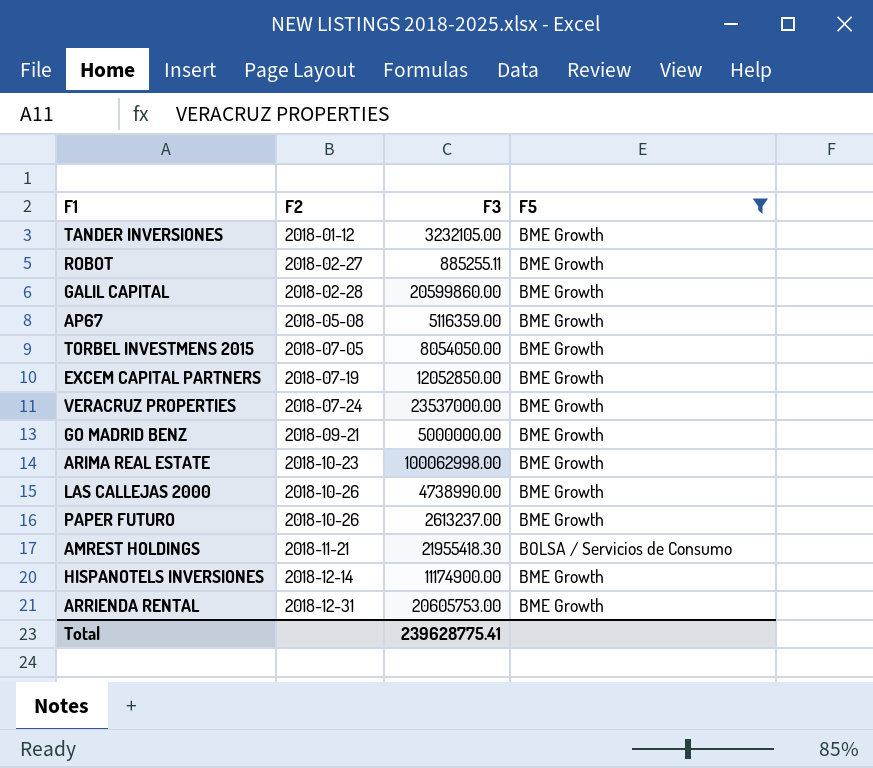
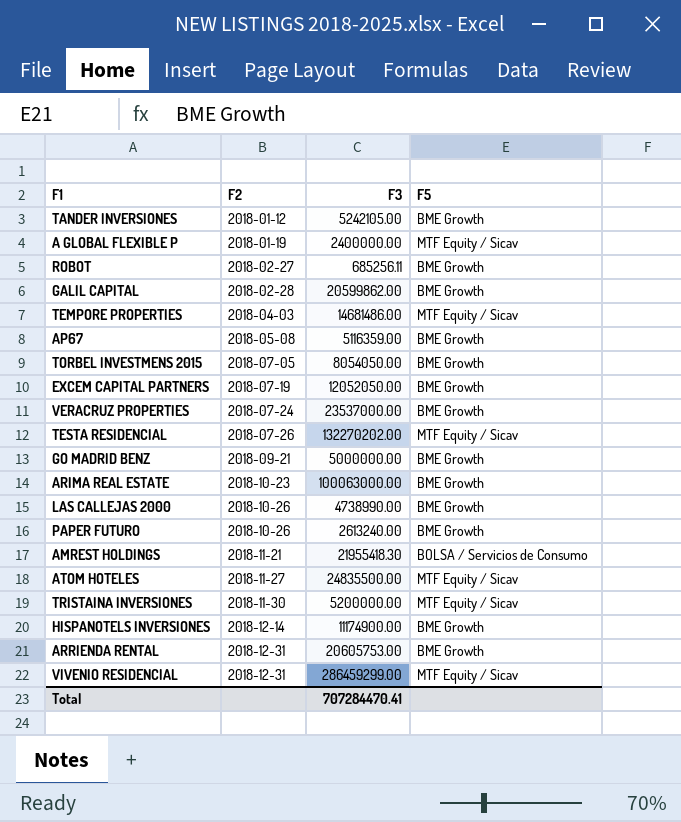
filter: F5 != MTF Equity / Sicav -> none
TANDER INVERSIONES | F3: 3232105.00 -> 5242105.00
ROBOT | F3: 885255.11 -> 685256.11
GALIL CAPITAL | F3: 20599860.00 -> 20599862.00
EXCEM CAPITAL PARTNERS | F3: 12052850.00 -> 12052050.00
ARIMA REAL ESTATE | F3: 100062998.00 -> 100063000.00
PAPER FUTURO | F3: 2613237.00 -> 2613240.00
Total | F3: 239628775.41 -> 707284470.41

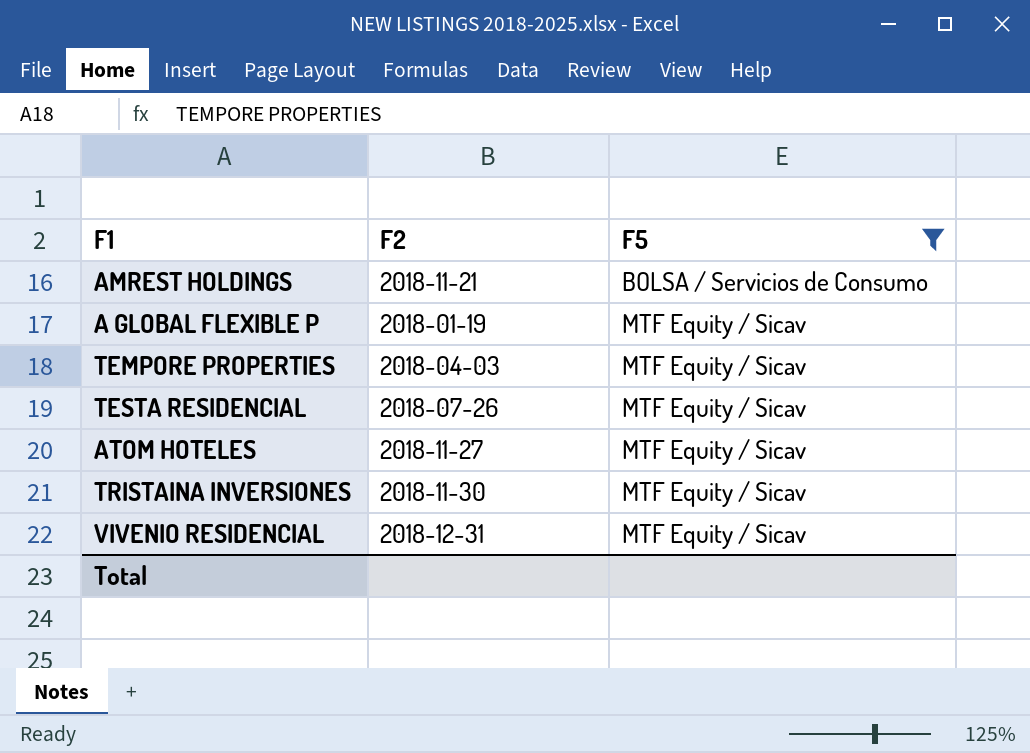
filter: none -> F5 != BME Growth
row order: F2 ascending -> F5 ascending
column F3 | position: 3 -> none

